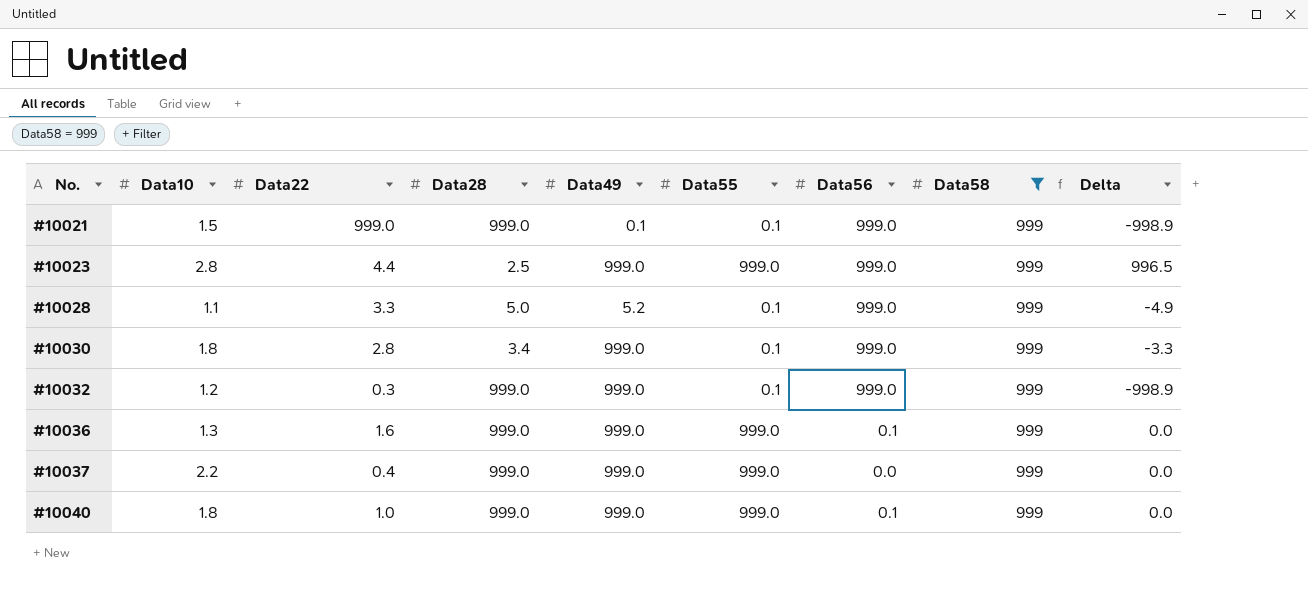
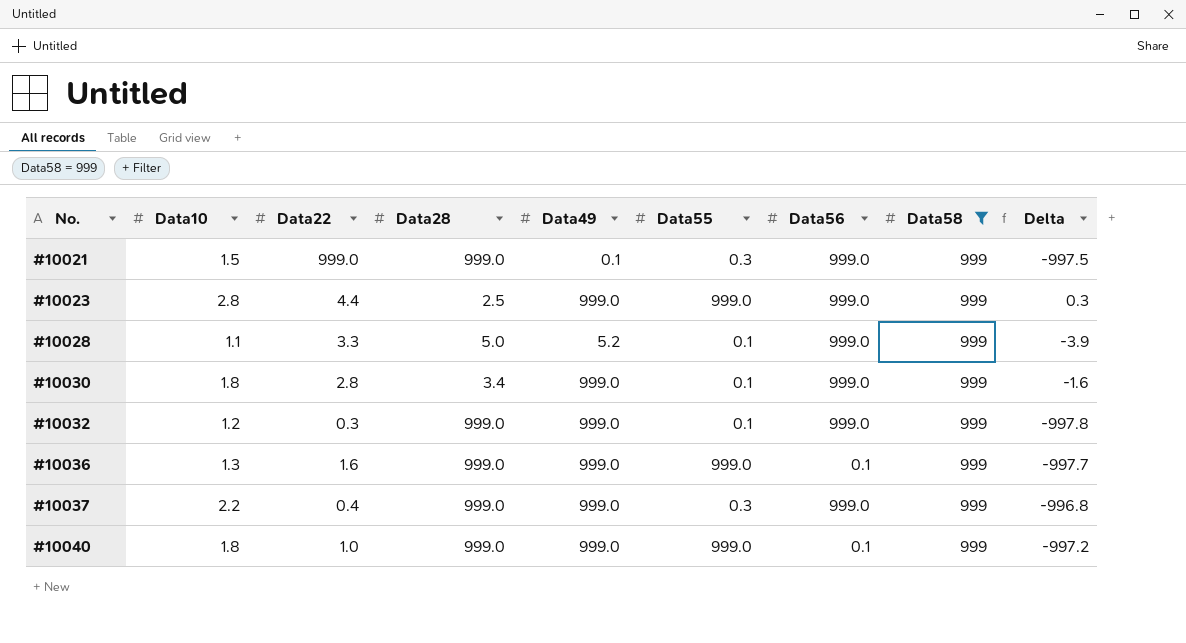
column Delta | formula: [Data55] - [Data28] -> [Data10] - [Data28]
#10021 | Data55: 0.1 -> 0.3
#10037 | Data55: 999.0 -> 0.3
#10037 | Data56: 0.0 -> 999.0

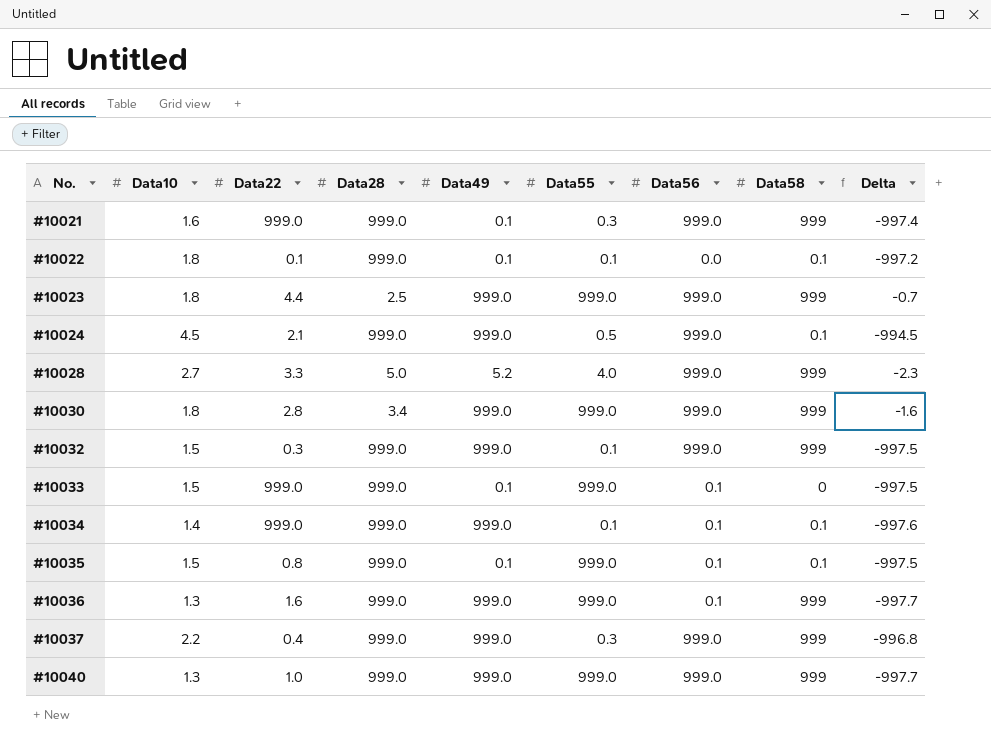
filter: Data58 = 999 -> none
#10021 | Data10: 1.5 -> 1.6
#10021 | Delta: -997.5 -> -997.4
#10023 | Data10: 2.8 -> 1.8
#10023 | Delta: 0.3 -> -0.7
#10028 | Data10: 1.1 -> 2.7
#10028 | Data55: 0.1 -> 4.0
#10028 | Delta: -3.9 -> -2.3
#10030 | Data55: 0.1 -> 999.0
#10032 | Data10: 1.2 -> 1.5
#10032 | Delta: -997.8 -> -997.5
#10040 | Data10: 1.8 -> 1.3
#10040 | Data56: 0.1 -> 999.0
#10040 | Delta: -997.2 -> -997.7

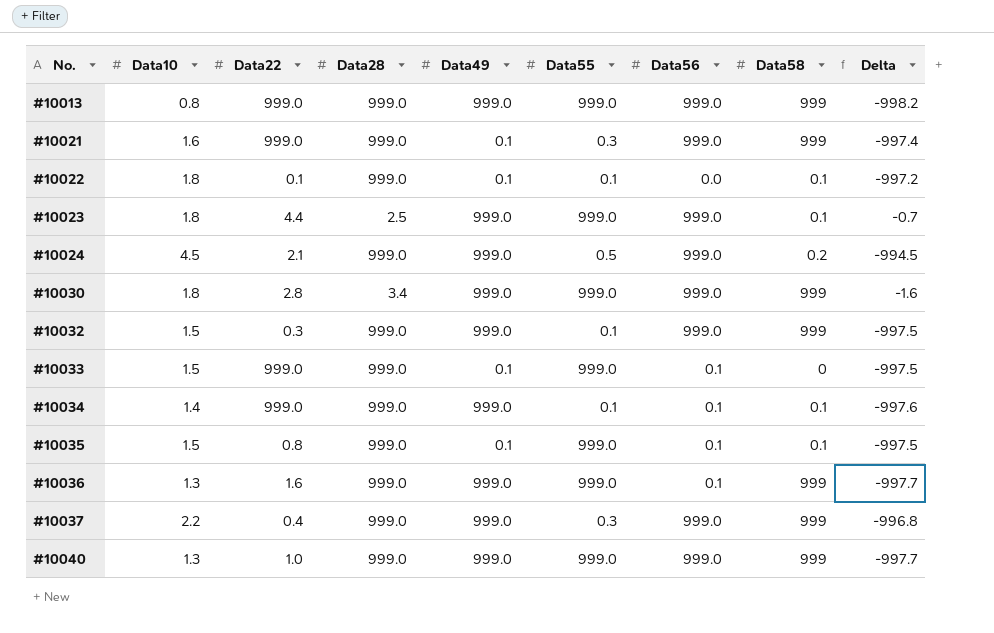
row #10028: 2.7 | 3.3 | 5.0 | 5.2 | 4.0 | 999.0 | 999 | -2.3 -> none
row #10013: none -> 0.8 | 999.0 | 999.0 | 999.0 | 999.0 | 999.0 | 999 | -998.2
#10023 | Data58: 999 -> 0.1
#10024 | Data58: 0.1 -> 0.2

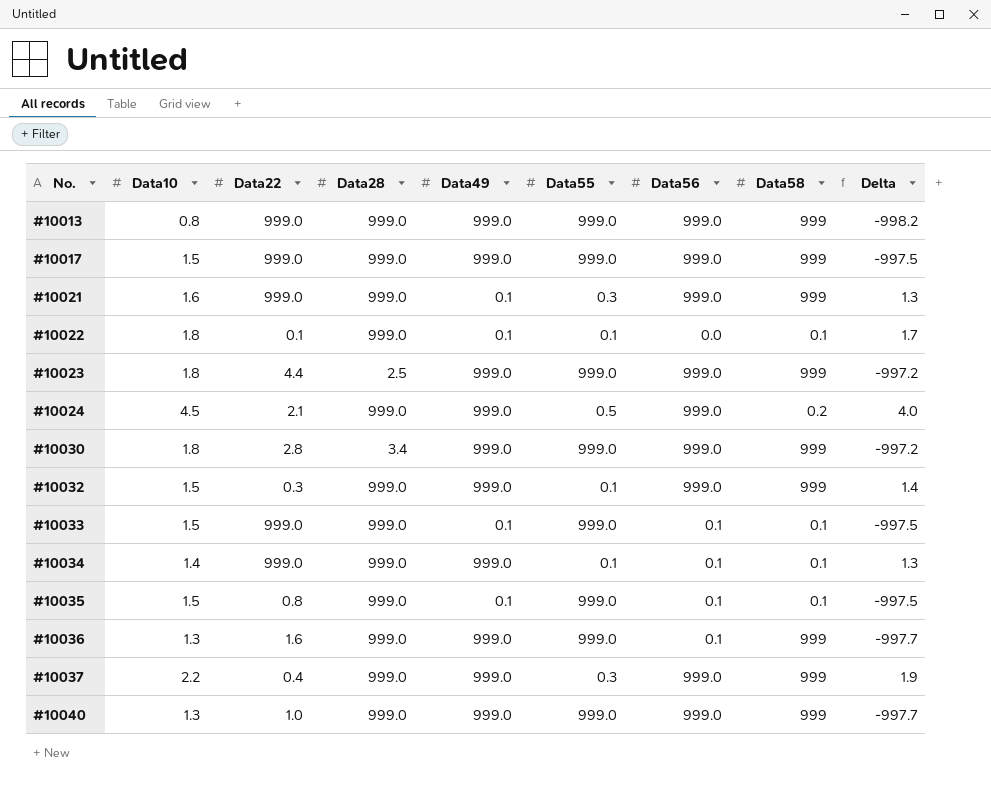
column Delta | formula: [Data10] - [Data28] -> [Data10] - [Data55]
row #10017: none -> 1.5 | 999.0 | 999.0 | 999.0 | 999.0 | 999.0 | 999 | -997.5
#10023 | Data58: 0.1 -> 999
#10033 | Data58: 0 -> 0.1

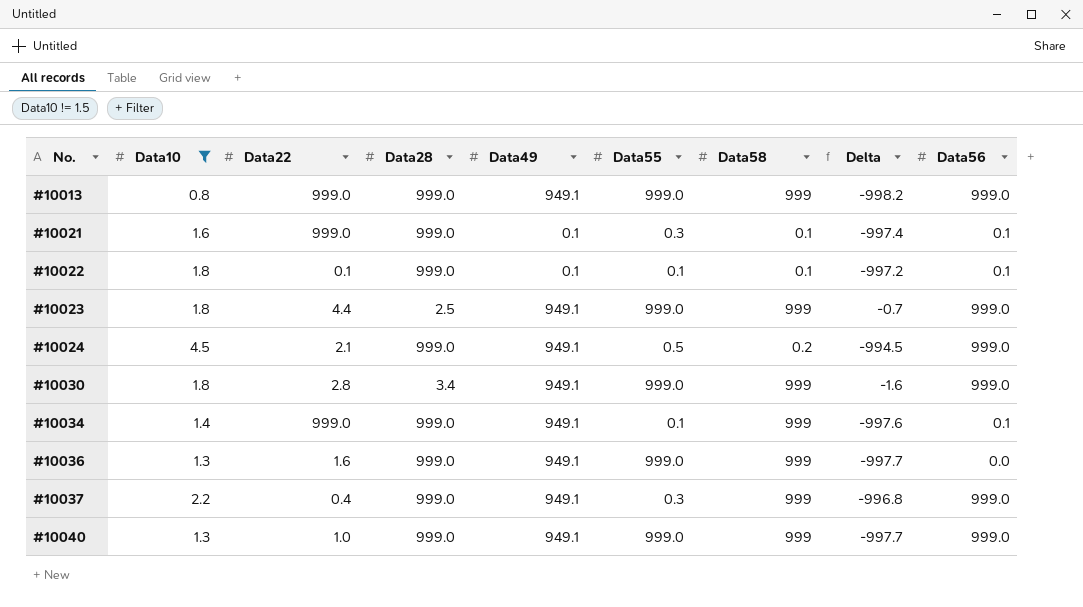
filter: none -> Data10 != 1.5
column Delta | formula: [Data10] - [Data55] -> [Data10] - [Data28]
column Data56 | position: 7 -> 9
#10013 | Data49: 999.0 -> 949.1
#10021 | Data58: 999 -> 0.1
#10021 | Data56: 999.0 -> 0.1
#10022 | Data56: 0.0 -> 0.1
#10023 | Data49: 999.0 -> 949.1
#10024 | Data49: 999.0 -> 949.1
#10030 | Data49: 999.0 -> 949.1
#10034 | Data49: 999.0 -> 949.1
#10034 | Data58: 0.1 -> 999
#10036 | Data49: 999.0 -> 949.1
#10036 | Data56: 0.1 -> 0.0
#10037 | Data49: 999.0 -> 949.1
#10040 | Data49: 999.0 -> 949.1

